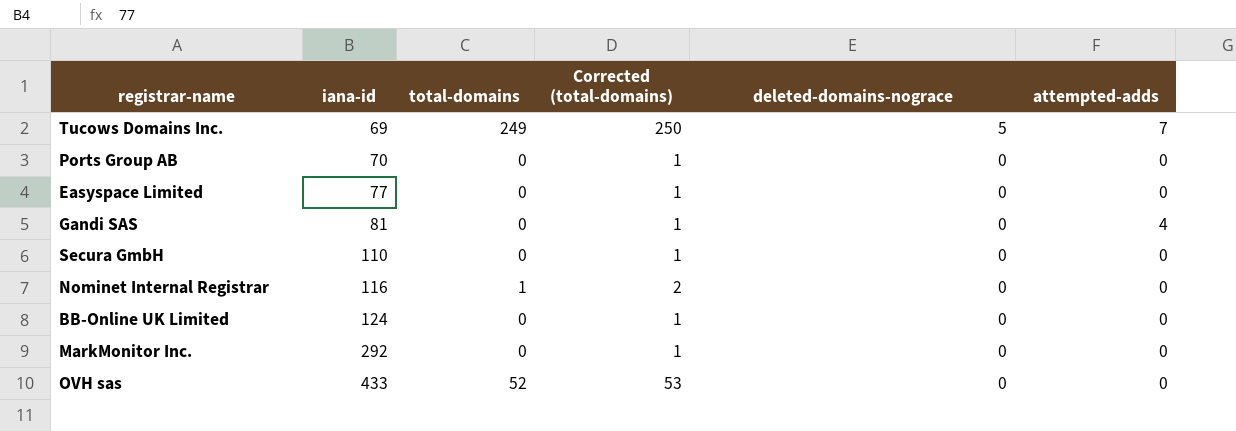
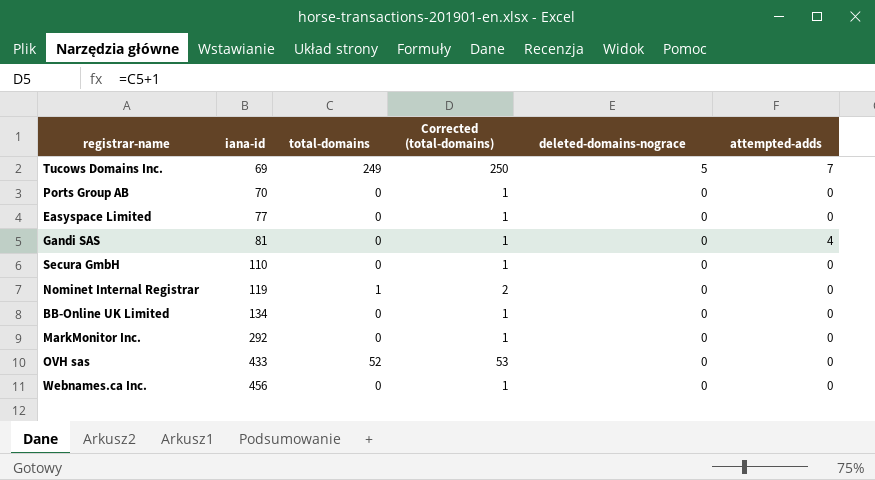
Nominet Internal Registrar | iana-id: 116 -> 119
BB-Online UK Limited | iana-id: 124 -> 134
row Webnames.ca Inc.: none -> 456 | 0 | 1 | 0 | 0

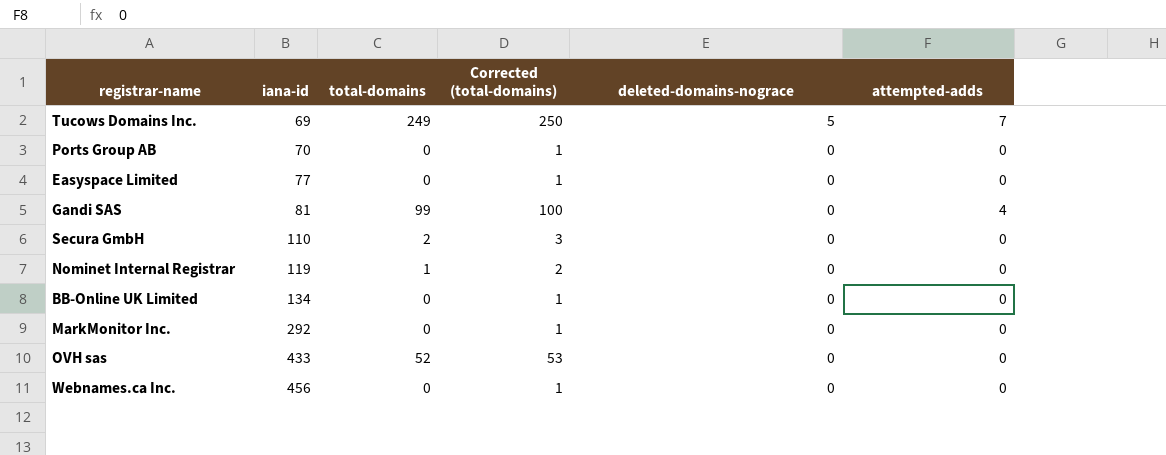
Gandi SAS | total-domains: 0 -> 99
Gandi SAS | Corrected (total-domains): 1 -> 100
Secura GmbH | total-domains: 0 -> 2
Secura GmbH | Corrected (total-domains): 1 -> 3

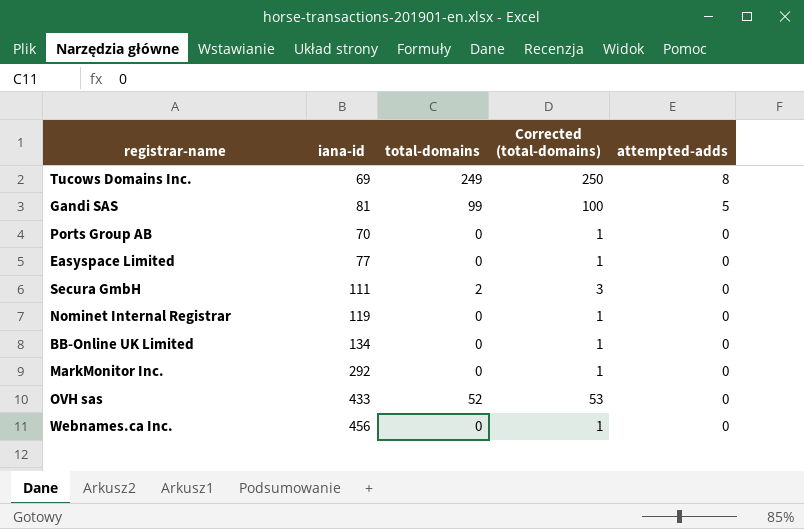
row order: iana-id ascending -> attempted-adds descending
column deleted-domains-nograce | position: 5 -> none
Tucows Domains Inc. | attempted-adds: 7 -> 8
Gandi SAS | attempted-adds: 4 -> 5
Secura GmbH | iana-id: 110 -> 111
Nominet Internal Registrar | total-domains: 1 -> 0
Nominet Internal Registrar | Corrected (total-domains): 2 -> 1

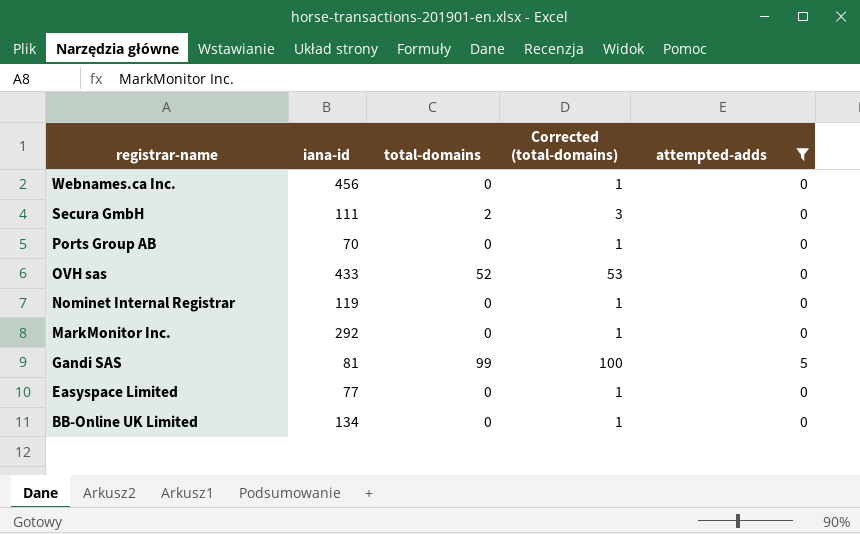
filter: none -> attempted-adds != 8
row order: attempted-adds descending -> registrar-name descending

